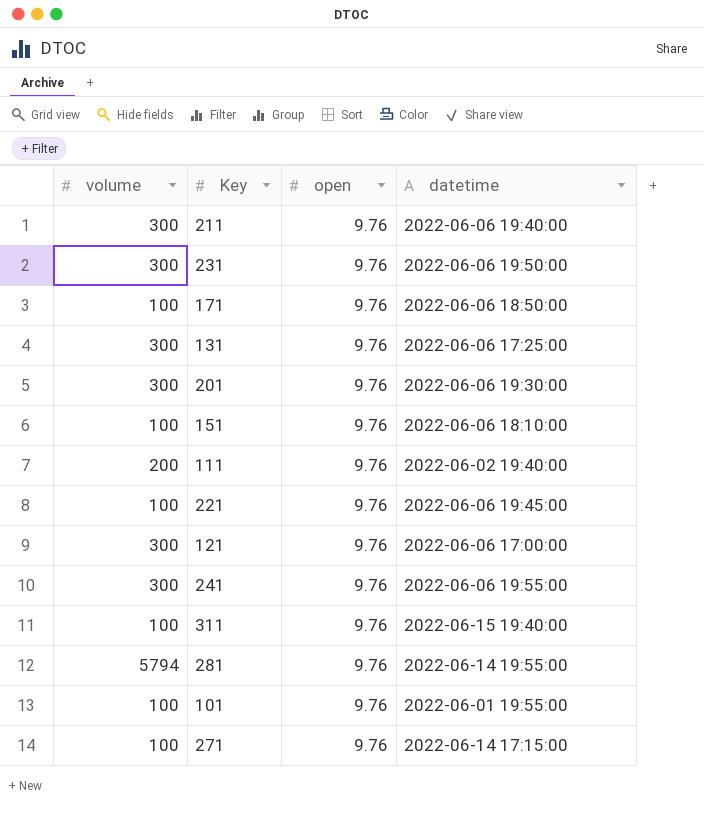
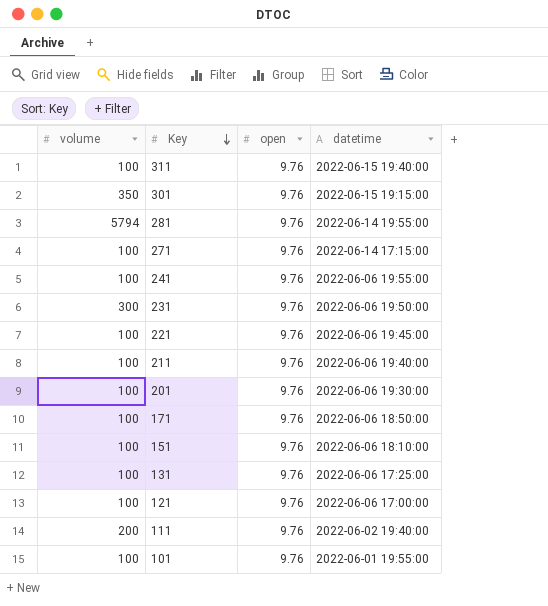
row order: none -> Key descending
row 301: none -> 350 | 9.76 | 2022-06-15 19:15:00
241 | volume: 300 -> 100
211 | volume: 300 -> 100
201 | volume: 300 -> 100
131 | volume: 300 -> 100
121 | volume: 300 -> 100

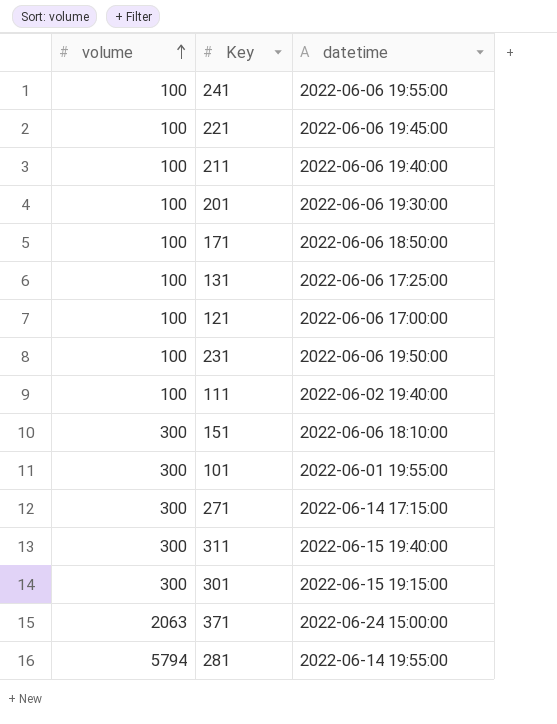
row order: Key descending -> volume ascending
column open | position: 3 -> none
231 | volume: 300 -> 100
111 | volume: 200 -> 100
151 | volume: 100 -> 300
101 | volume: 100 -> 300
271 | volume: 100 -> 300
311 | volume: 100 -> 300
301 | volume: 350 -> 300
row 371: none -> 2063 | 2022-06-24 15:00:00

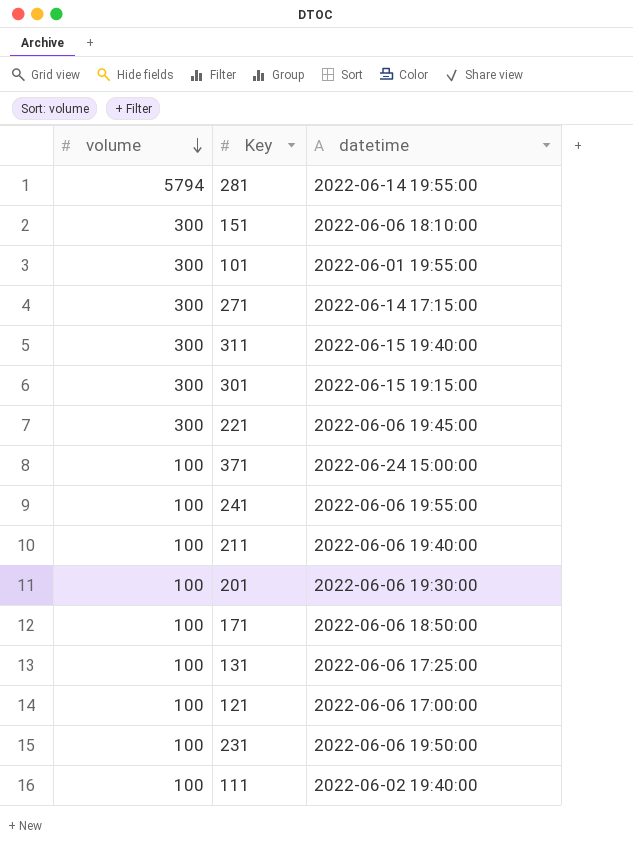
row order: volume ascending -> volume descending
221 | volume: 100 -> 300
371 | volume: 2063 -> 100

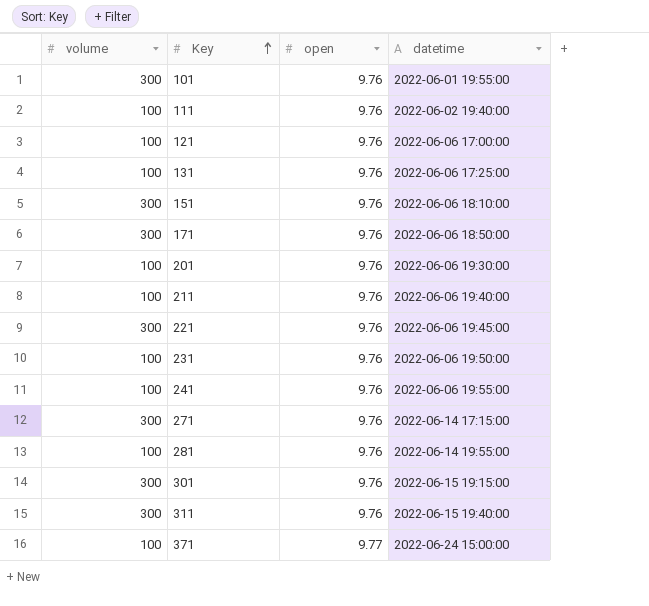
row order: volume descending -> Key ascending
column open | position: none -> 3
171 | volume: 100 -> 300
281 | volume: 5794 -> 100

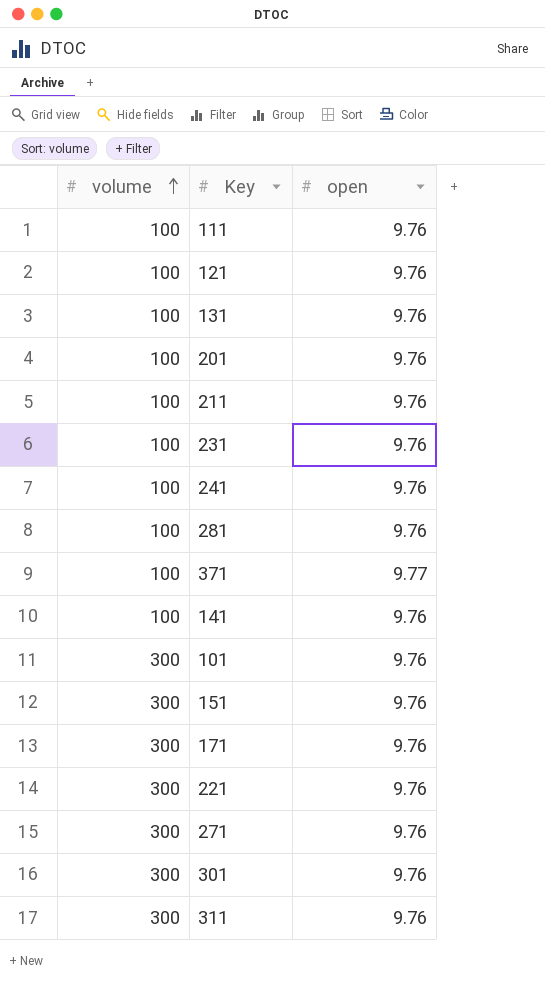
row order: Key ascending -> volume ascending
column datetime | position: 4 -> none
row 141: none -> 100 | 9.76

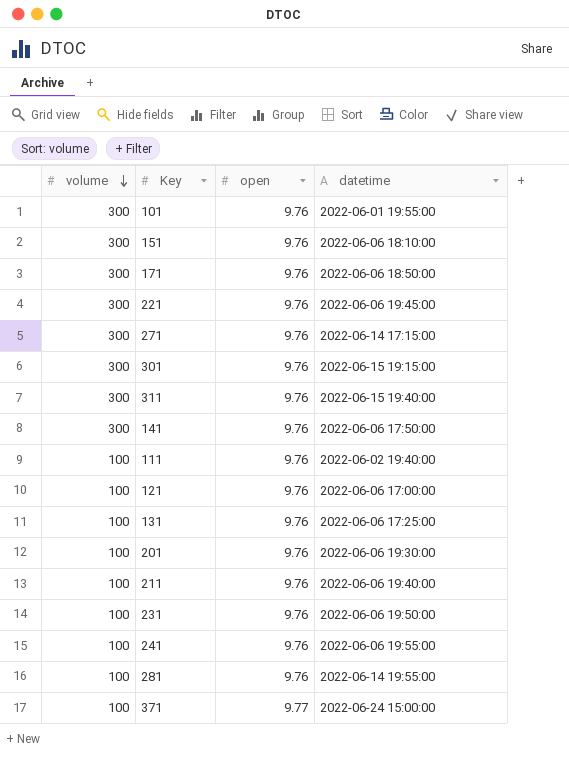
row order: volume ascending -> volume descending
column datetime | position: none -> 4
141 | volume: 100 -> 300

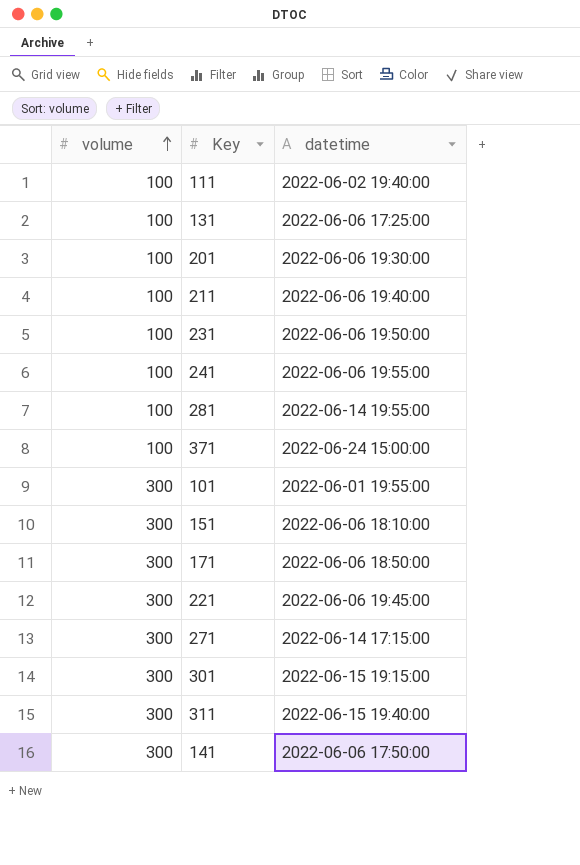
row order: volume descending -> volume ascending
column open | position: 3 -> none
row 121: 100 | 9.76 | 2022-06-06 17:00:00 -> none

